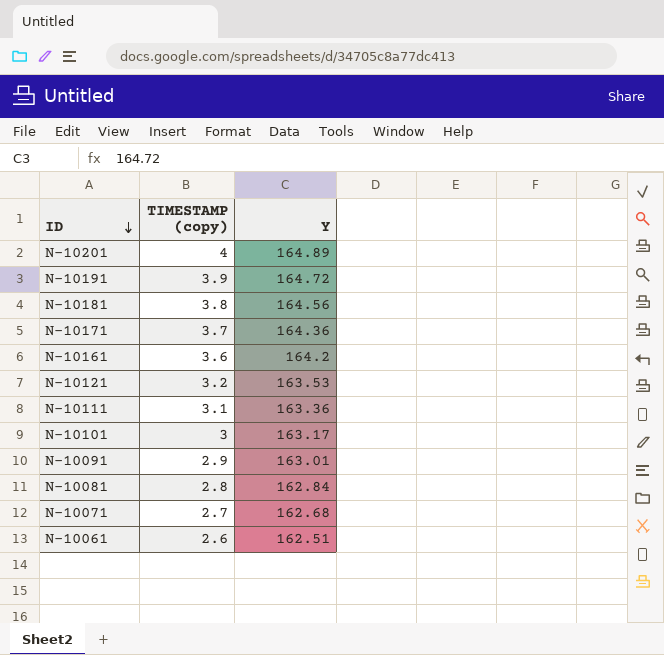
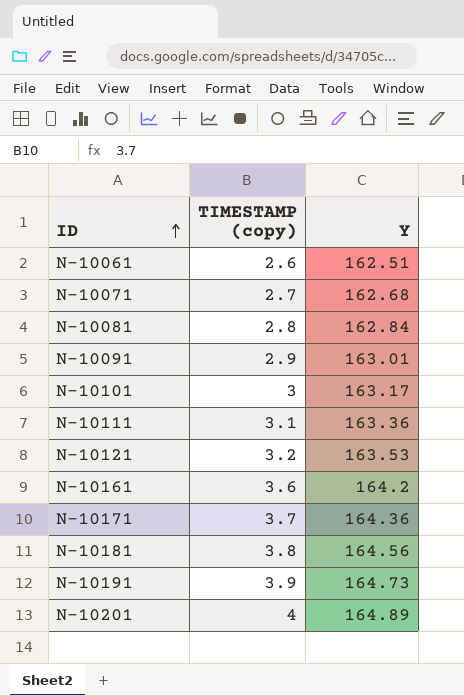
row order: ID descending -> ID ascending
N-10191 | Y: 164.72 -> 164.73

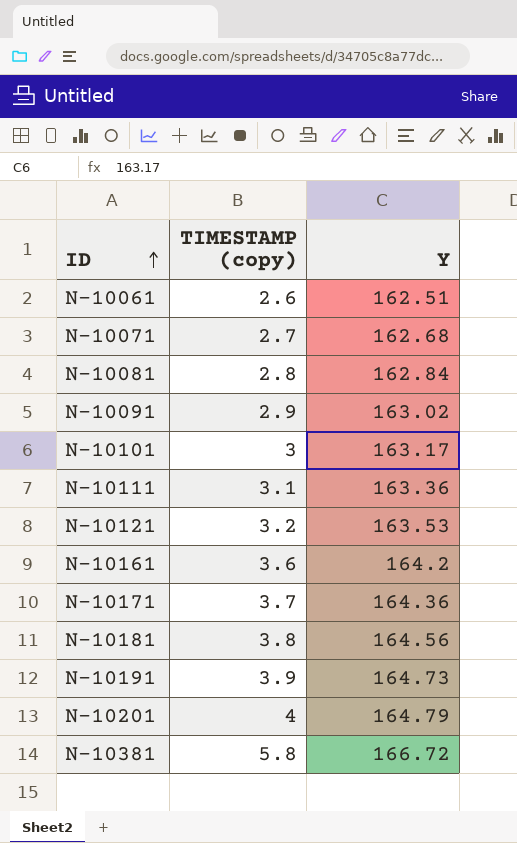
N-10091 | Y: 163.01 -> 163.02
N-10201 | Y: 164.89 -> 164.79
row N-10381: none -> 5.8 | 166.72

